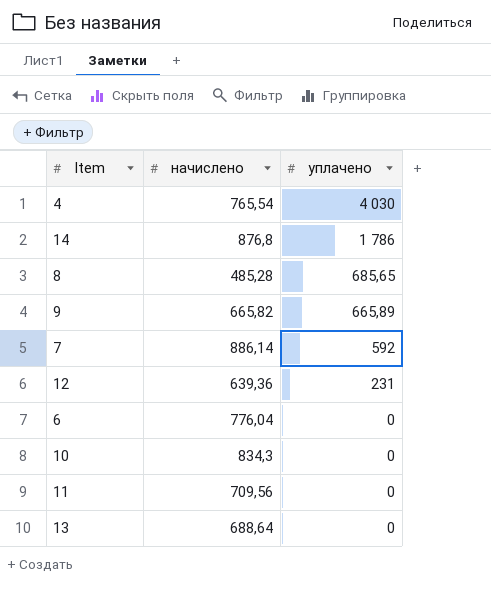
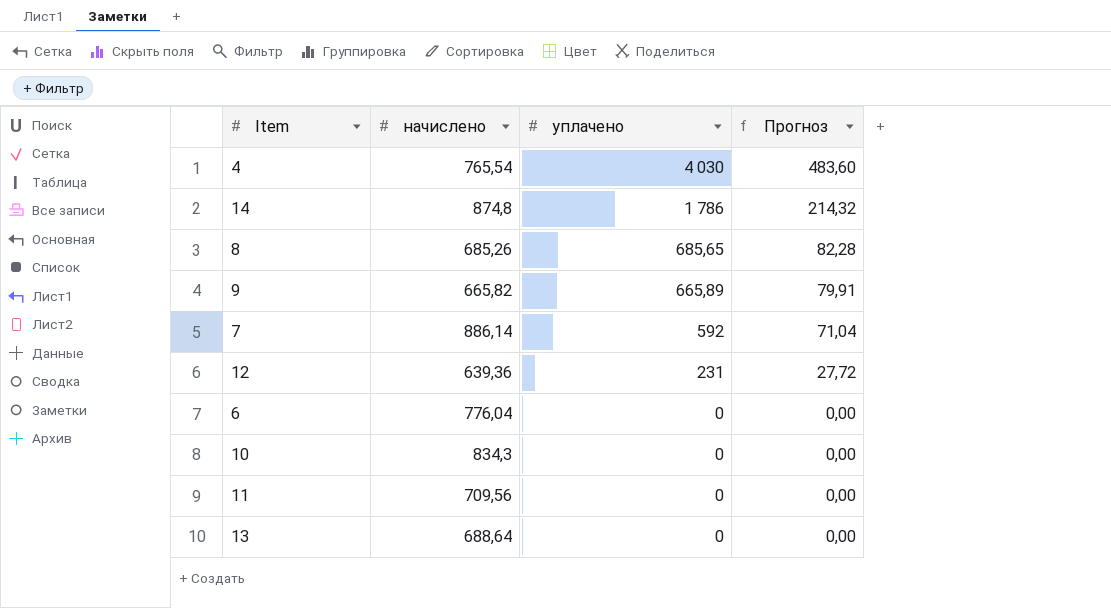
column Прогноз | formula: none -> [уплачено] * 0,12
14 | начислено: 876,8 -> 874,8
8 | начислено: 485,28 -> 685,26

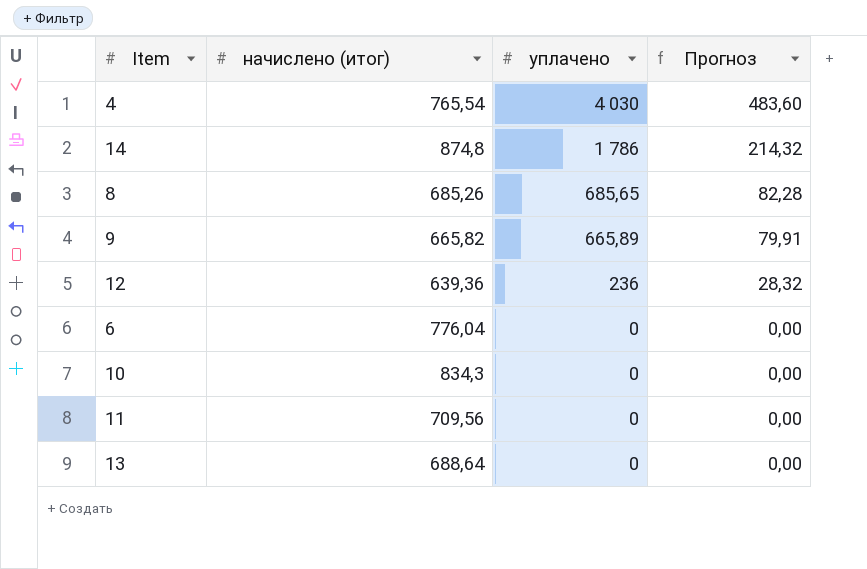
column name: начислено -> начислено (итог)
row 7: 886,14 | 592 | 71,04 -> none
12 | уплачено: 231 -> 236
12 | Прогноз: 27,72 -> 28,32

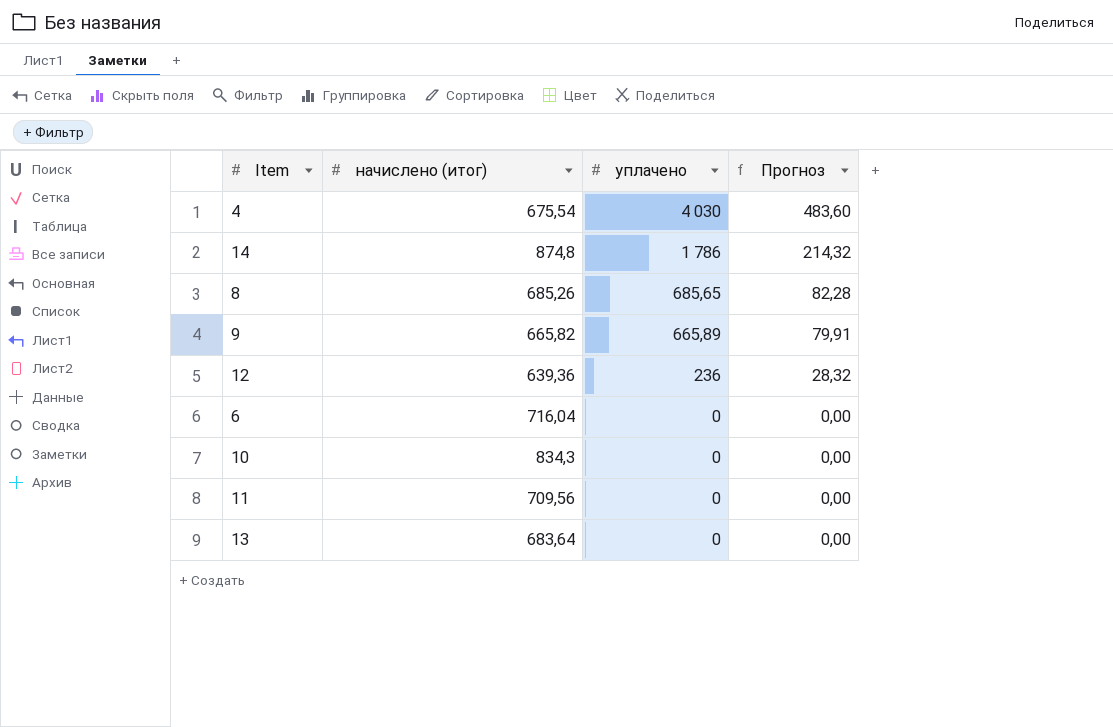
4 | начислено (итог): 765,54 -> 675,54
6 | начислено (итог): 776,04 -> 716,04
13 | начислено (итог): 688,64 -> 683,64

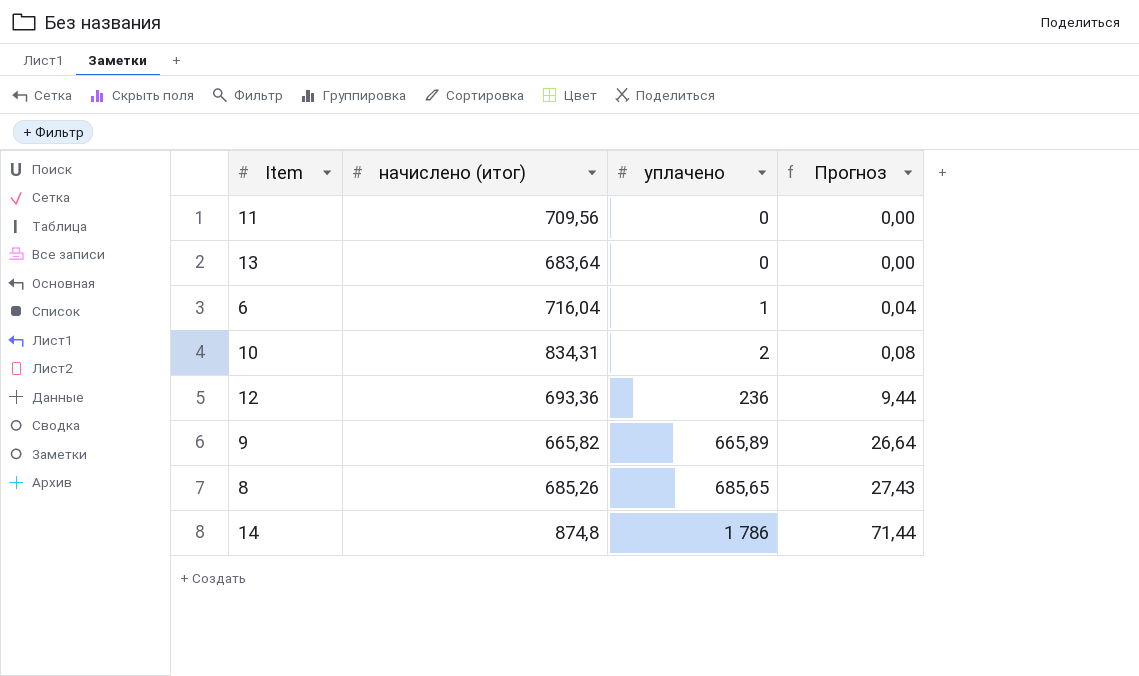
row order: уплачено descending -> уплачено ascending
column Прогноз | formula: [уплачено] * 0,12 -> [уплачено] * 0,04
row 4: 675,54 | 4 030 | 483,60 -> none
6 | уплачено: 0 -> 1
10 | начислено (итог): 834,3 -> 834,31
10 | уплачено: 0 -> 2
12 | начислено (итог): 639,36 -> 693,36

